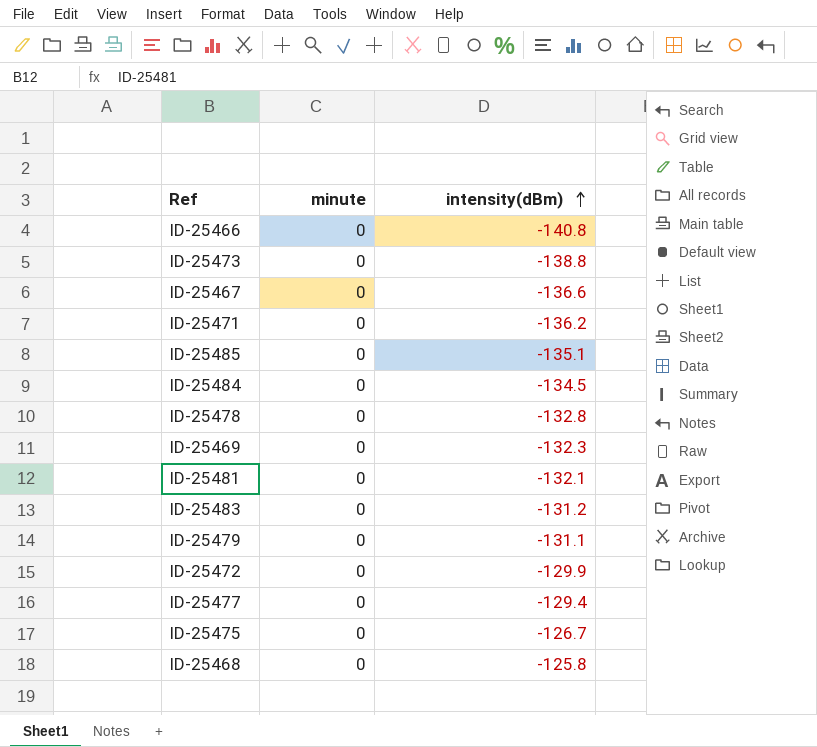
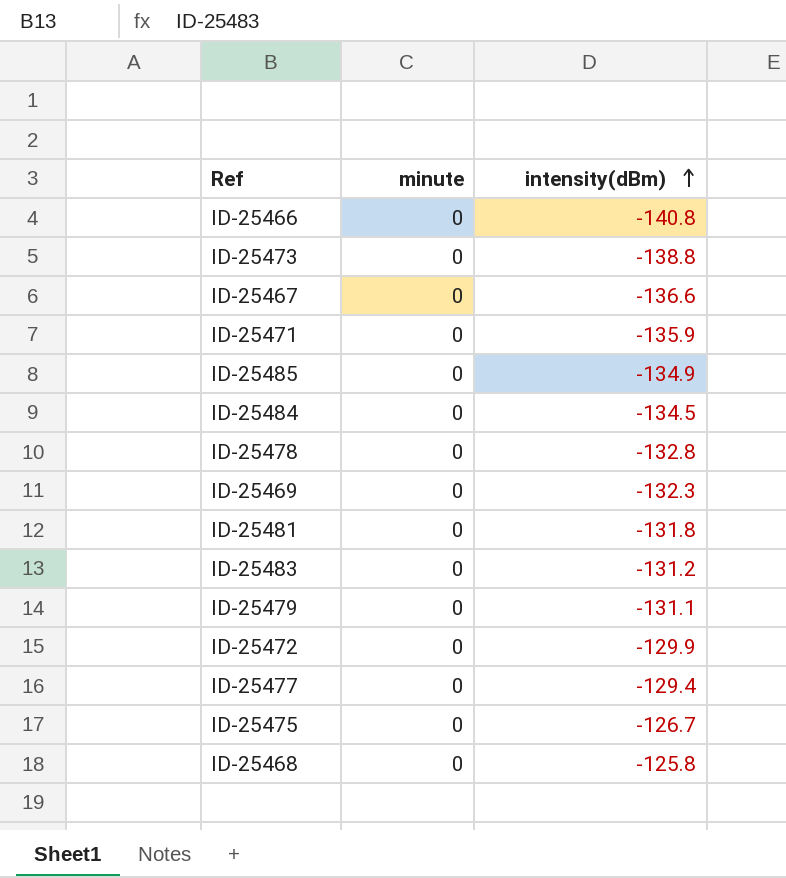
ID-25471 | intensity(dBm): -136.2 -> -135.9
ID-25485 | intensity(dBm): -135.1 -> -134.9
ID-25481 | intensity(dBm): -132.1 -> -131.8

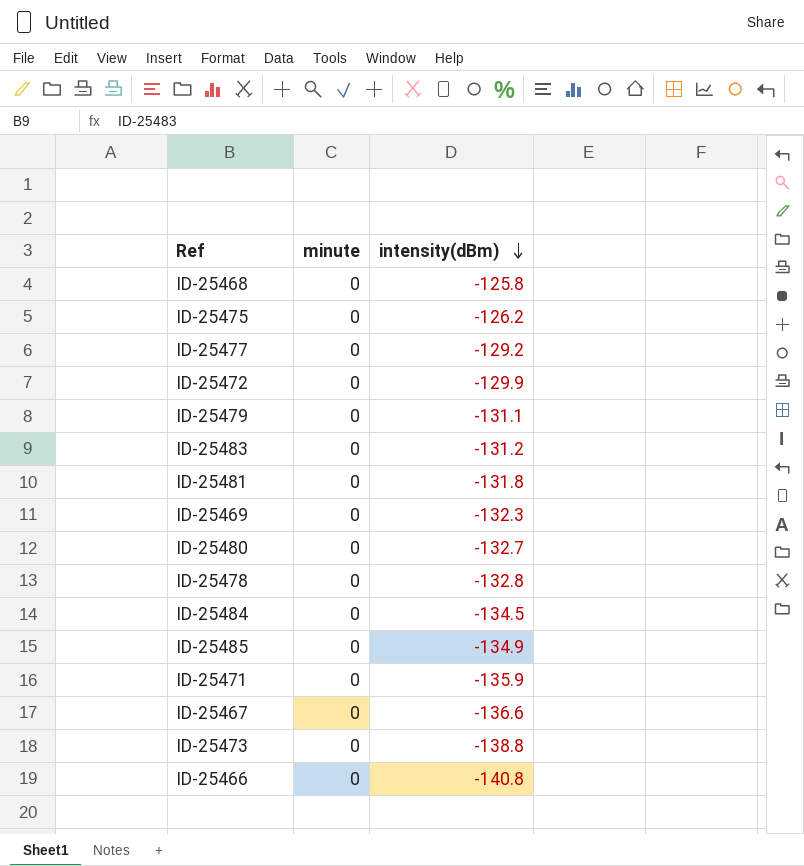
row order: intensity(dBm) ascending -> intensity(dBm) descending
ID-25475 | intensity(dBm): -126.7 -> -126.2
ID-25477 | intensity(dBm): -129.4 -> -129.2
row ID-25480: none -> 0 | -132.7

